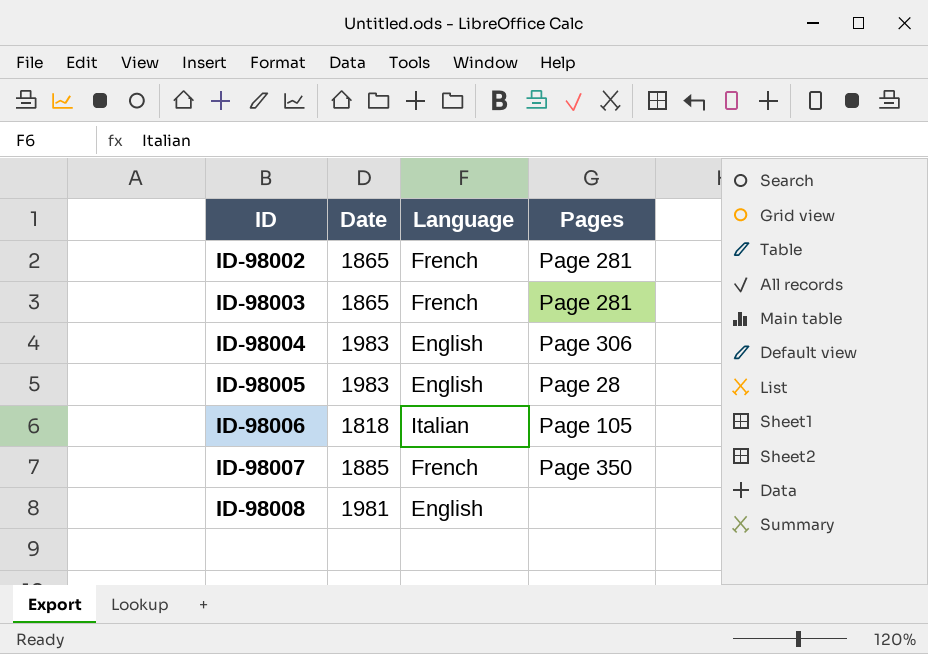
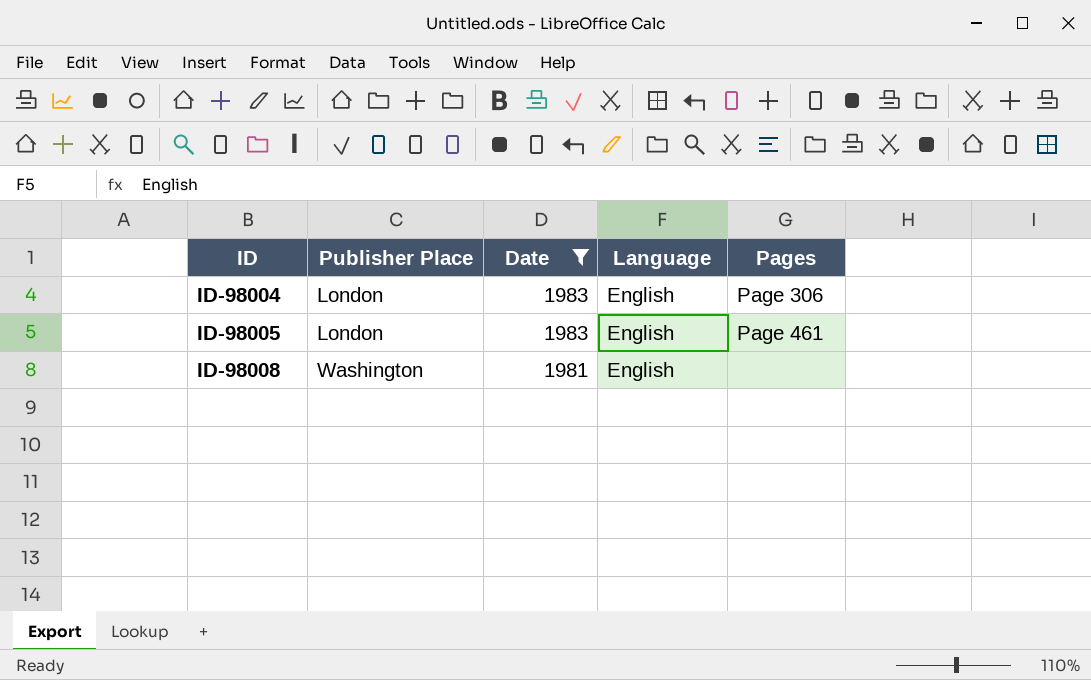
filter: none -> Date >= 1981
column Publisher Place | position: none -> 2
ID-98005 | Pages: Page 28 -> Page 461

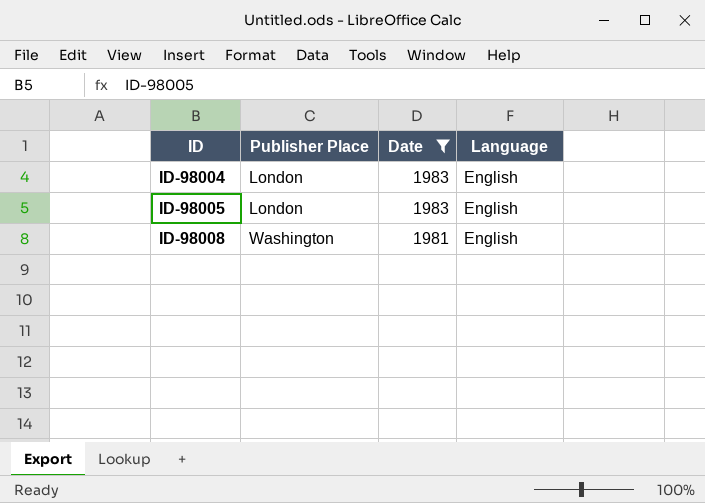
column Pages | position: 5 -> none

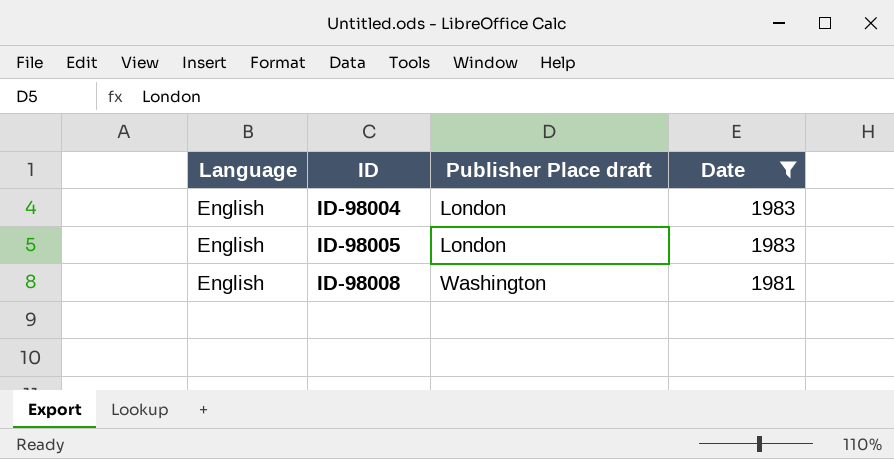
column Language | position: 4 -> 1
column name: Publisher Place -> Publisher Place draft

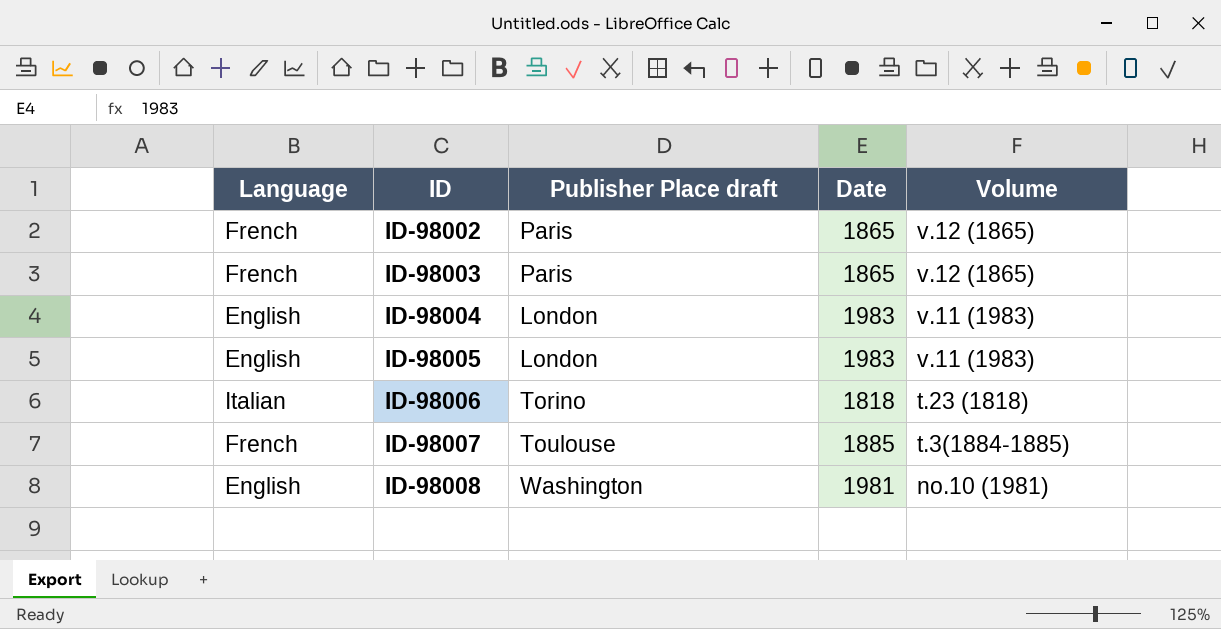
filter: Date >= 1981 -> none
column Volume | position: none -> 5

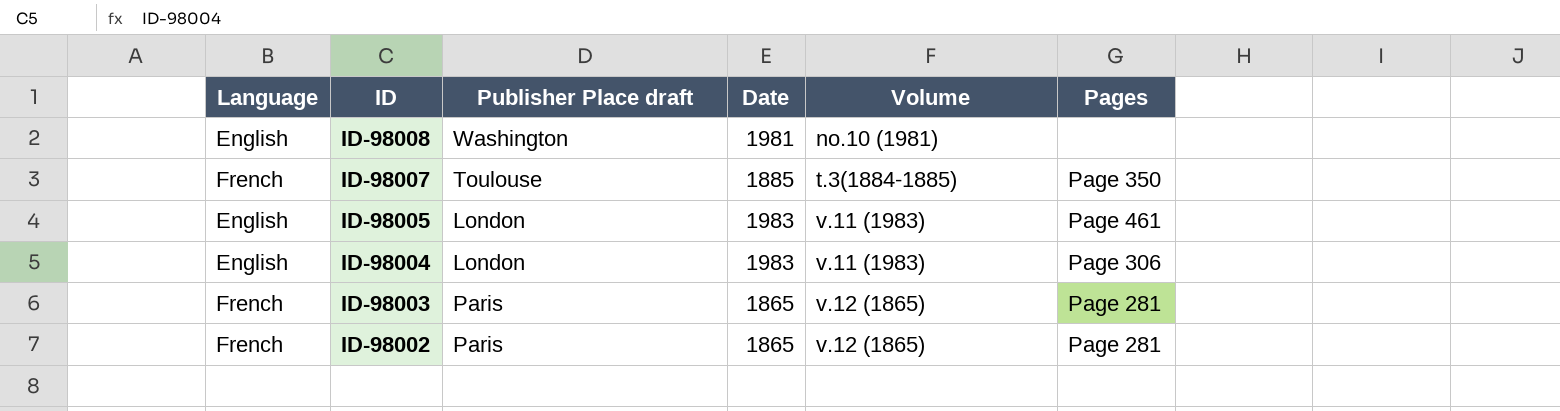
row order: ID ascending -> ID descending
column Pages | position: none -> 6
row ID-98006: Italian | Torino | 1818 | t.23 (1818) -> none

